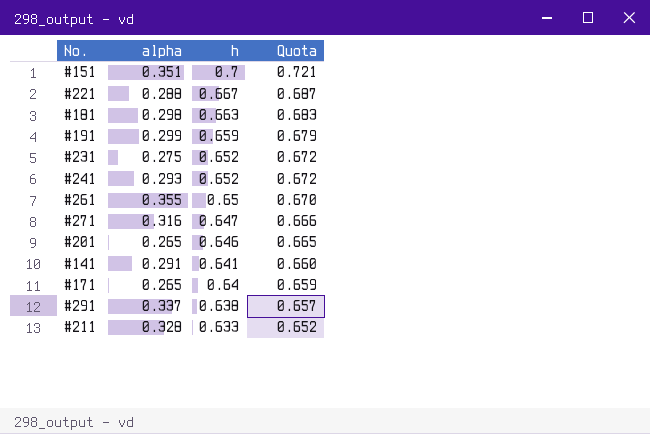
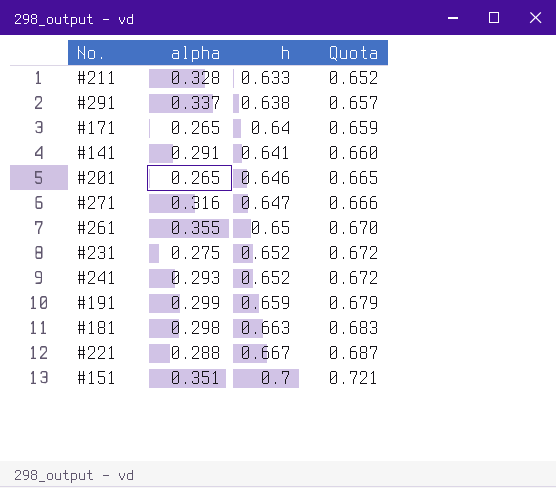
row order: h descending -> h ascending

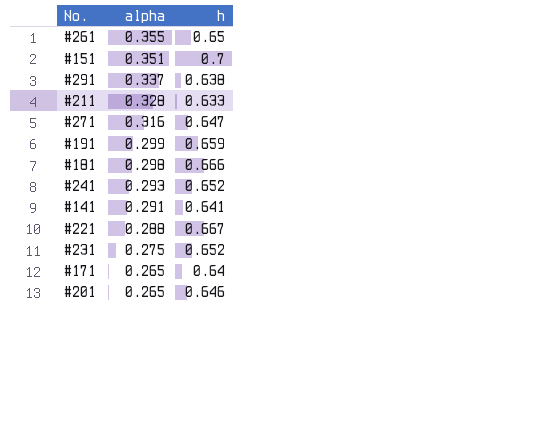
row order: h ascending -> alpha descending
column Quota | formula: [h] * 1.03 -> none
#181 | h: 0.663 -> 0.666

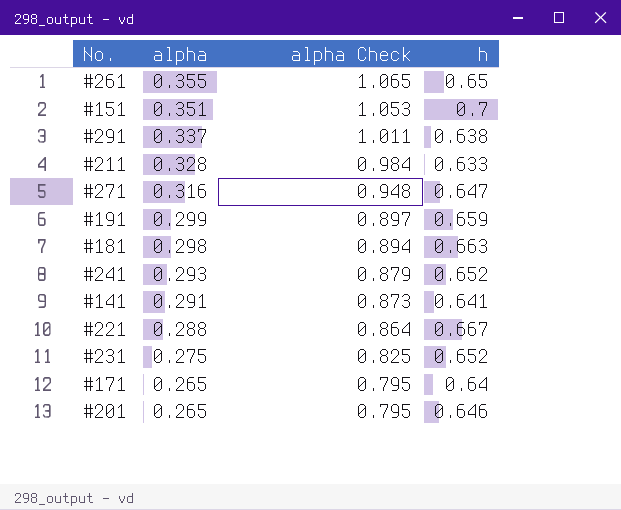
column alpha Check | formula: none -> [alpha] * 3
#181 | h: 0.666 -> 0.663

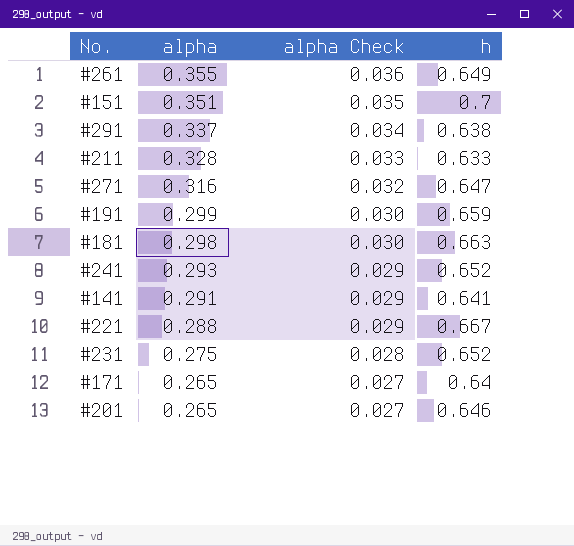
column alpha Check | formula: [alpha] * 3 -> [alpha] * 0.1
#261 | h: 0.65 -> 0.649

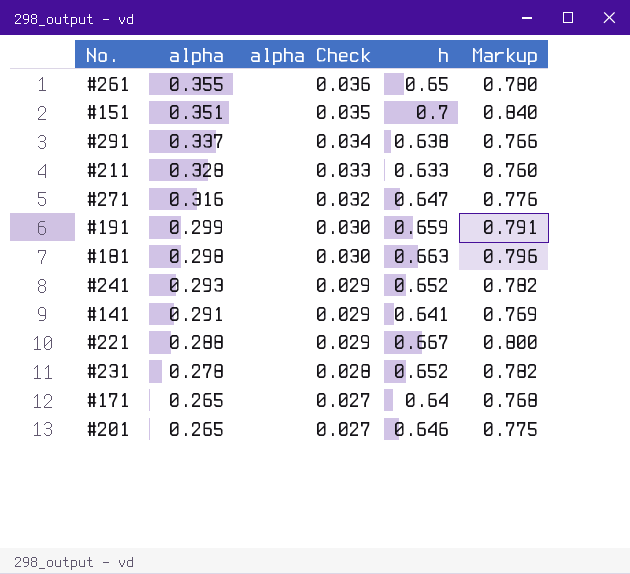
column Markup | formula: none -> [h] * 1.2
#261 | h: 0.649 -> 0.65
#231 | alpha: 0.275 -> 0.278

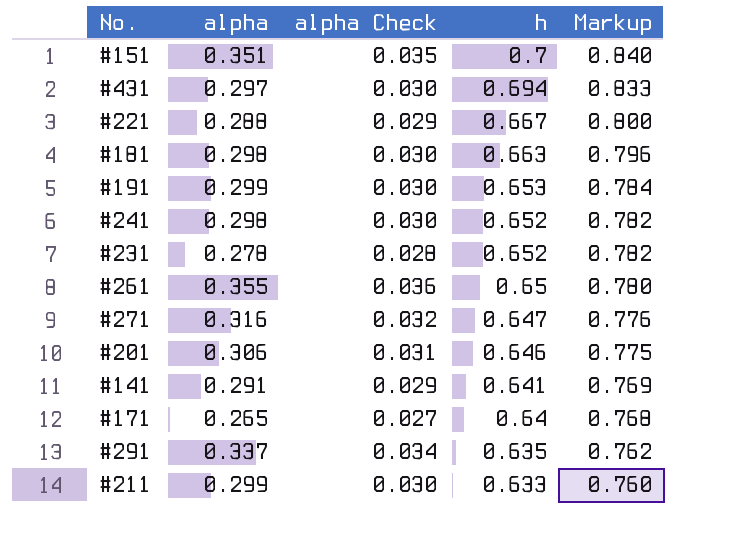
row order: alpha descending -> h descending
row #431: none -> 0.297 | 0.030 | 0.694 | 0.833
#191 | h: 0.659 -> 0.653
#191 | Markup: 0.791 -> 0.784
#241 | alpha: 0.293 -> 0.298
#241 | alpha Check: 0.029 -> 0.030
#201 | alpha: 0.265 -> 0.306
#201 | alpha Check: 0.027 -> 0.031
#291 | h: 0.638 -> 0.635
#291 | Markup: 0.766 -> 0.762
#211 | alpha: 0.328 -> 0.299
#211 | alpha Check: 0.033 -> 0.030

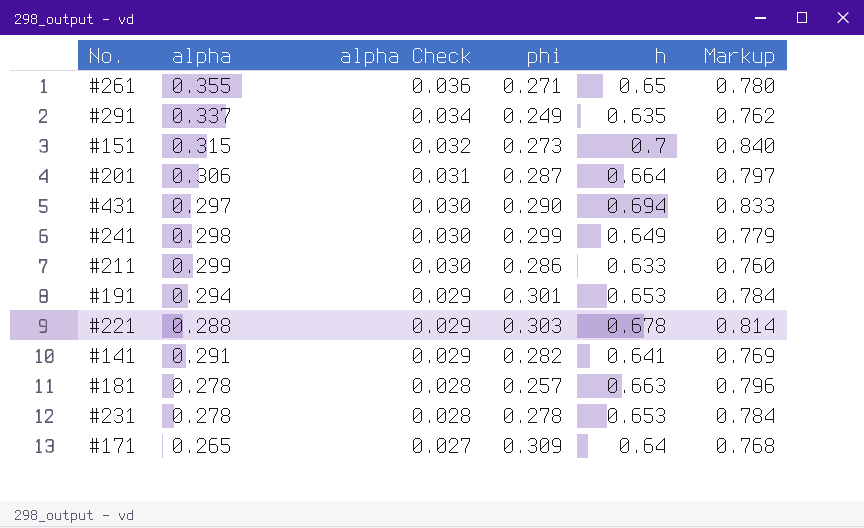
row order: h descending -> alpha Check descending
column phi | position: none -> 4
row #271: 0.316 | 0.032 | 0.647 | 0.776 -> none
#151 | alpha: 0.351 -> 0.315
#151 | alpha Check: 0.035 -> 0.032
#201 | h: 0.646 -> 0.664
#201 | Markup: 0.775 -> 0.797
#241 | h: 0.652 -> 0.649
#241 | Markup: 0.782 -> 0.779
#191 | alpha: 0.299 -> 0.294
#191 | alpha Check: 0.030 -> 0.029
#221 | h: 0.667 -> 0.678
#221 | Markup: 0.800 -> 0.814
#181 | alpha: 0.298 -> 0.278
#181 | alpha Check: 0.030 -> 0.028
#231 | h: 0.652 -> 0.653
#231 | Markup: 0.782 -> 0.784

